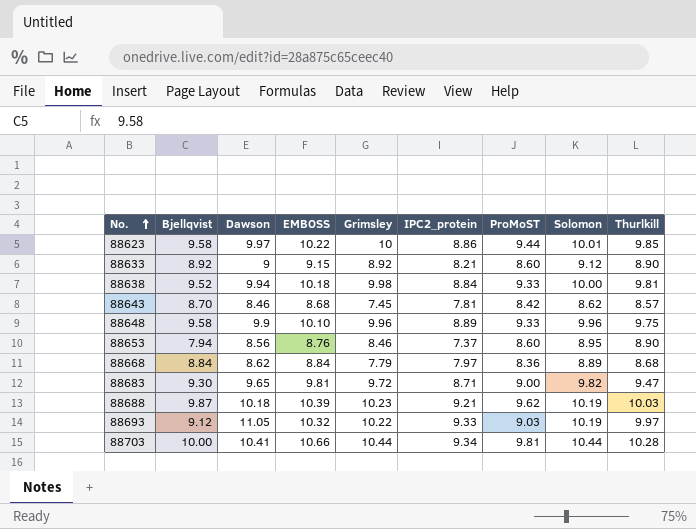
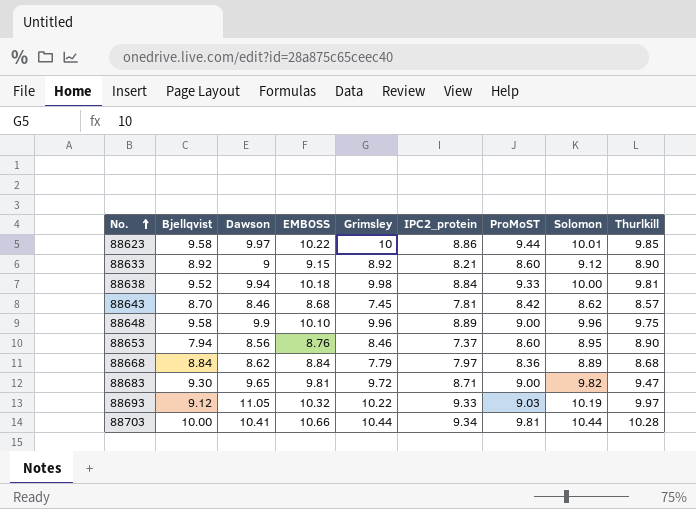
row 88688: 9.87 | 10.18 | 10.39 | 10.23 | 9.21 | 9.62 | 10.19 | 10.03 -> none
88648 | ProMoST: 9.33 -> 9.00

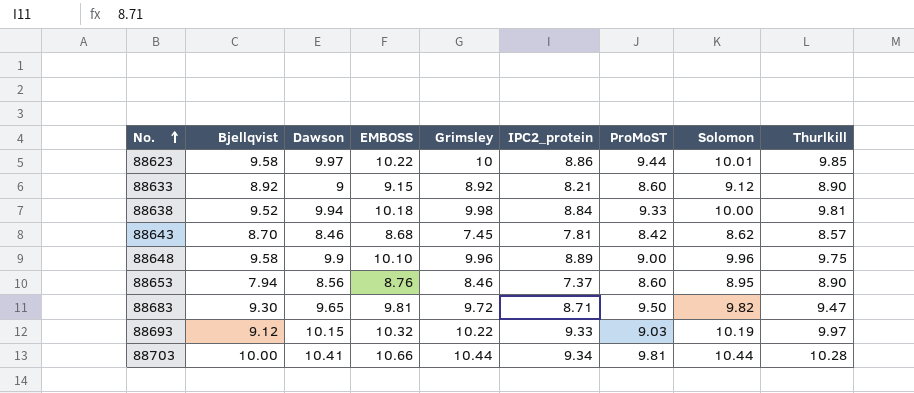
row 88668: 8.84 | 8.62 | 8.84 | 7.79 | 7.97 | 8.36 | 8.89 | 8.68 -> none
88683 | ProMoST: 9.00 -> 9.50
88693 | Dawson: 11.05 -> 10.15

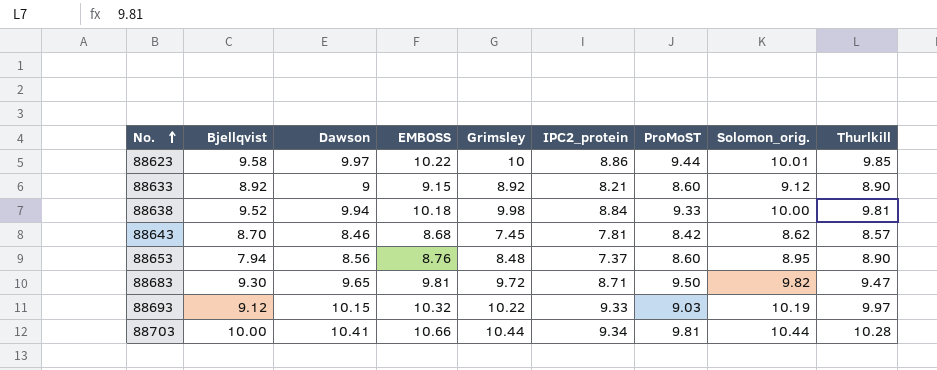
column name: Solomon -> Solomon_orig.
row 88648: 9.58 | 9.9 | 10.10 | 9.96 | 8.89 | 9.00 | 9.96 | 9.75 -> none
88653 | Grimsley: 8.46 -> 8.48

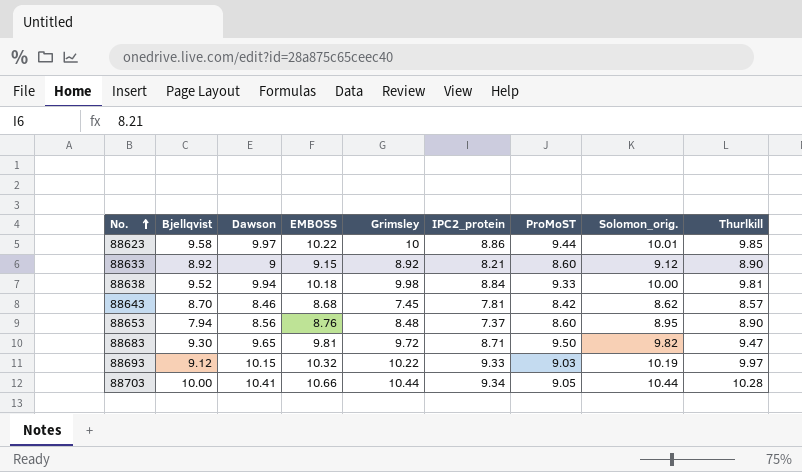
88703 | ProMoST: 9.81 -> 9.05

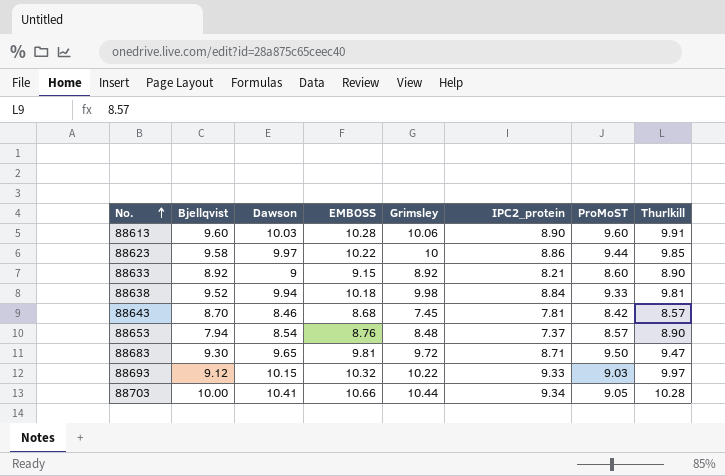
column Solomon_orig. | position: 8 -> none
row 88613: none -> 9.60 | 10.03 | 10.28 | 10.06 | 8.90 | 9.60 | 9.91
88653 | Dawson: 8.56 -> 8.54
88653 | ProMoST: 8.60 -> 8.57

